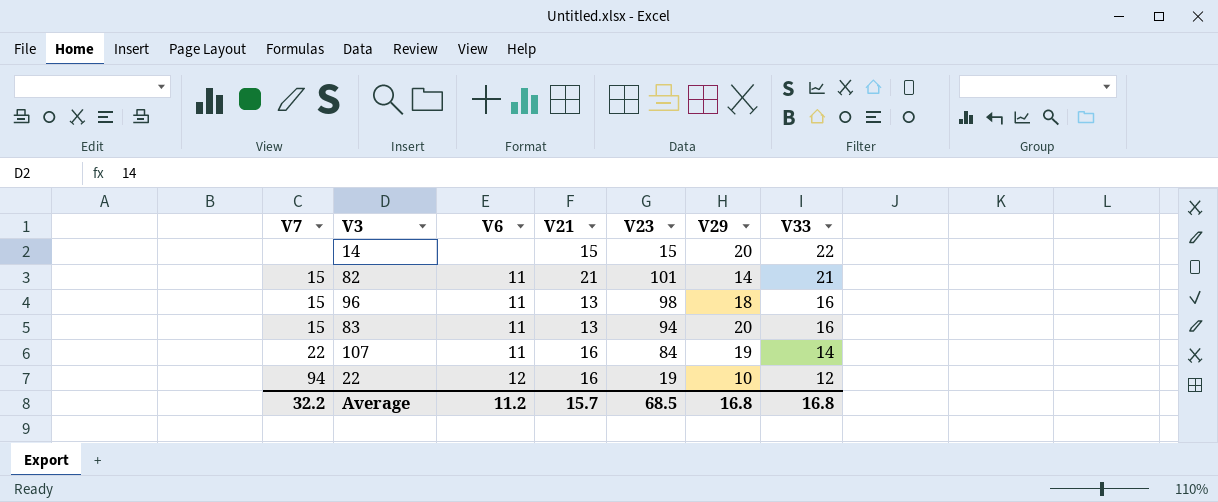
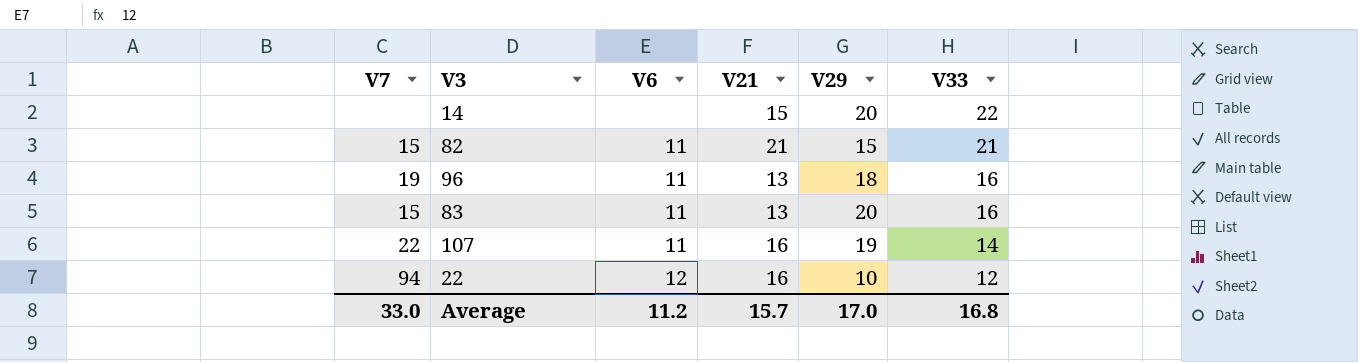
column V23 | position: 5 -> none
82 | V29: 14 -> 15
96 | V7: 15 -> 19
Average | V7: 32.2 -> 33.0
Average | V29: 16.8 -> 17.0

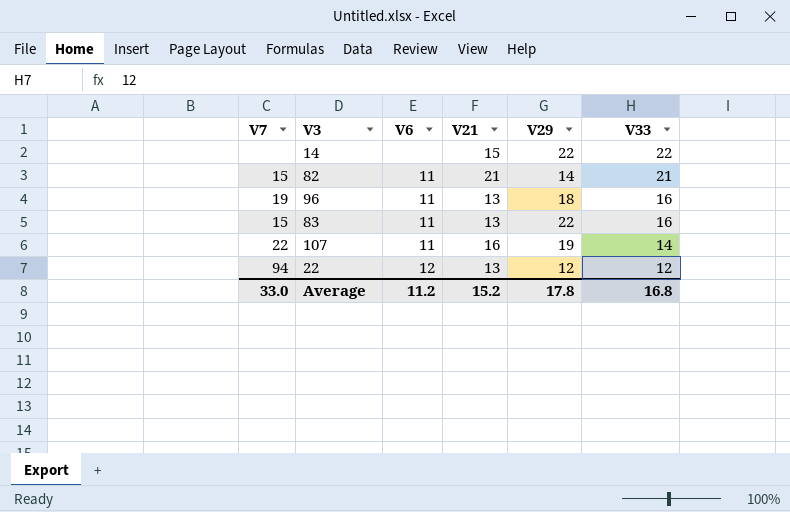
14 | V29: 20 -> 22
82 | V29: 15 -> 14
83 | V29: 20 -> 22
22 | V21: 16 -> 13
22 | V29: 10 -> 12
Average | V21: 15.7 -> 15.2
Average | V29: 17.0 -> 17.8

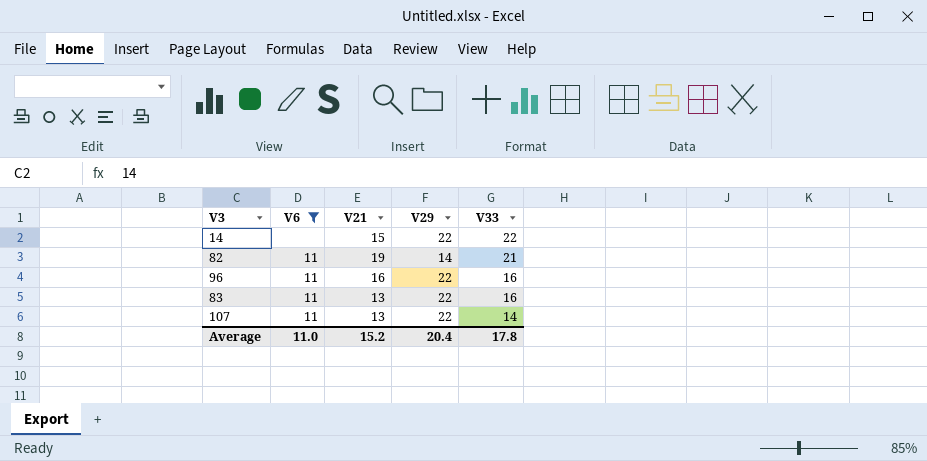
filter: none -> V6 != 12
column V7 | position: 1 -> none
82 | V21: 21 -> 19
96 | V21: 13 -> 16
96 | V29: 18 -> 22
107 | V21: 16 -> 13
107 | V29: 19 -> 22
Average | V6: 11.2 -> 11.0
Average | V29: 17.8 -> 20.4
Average | V33: 16.8 -> 17.8

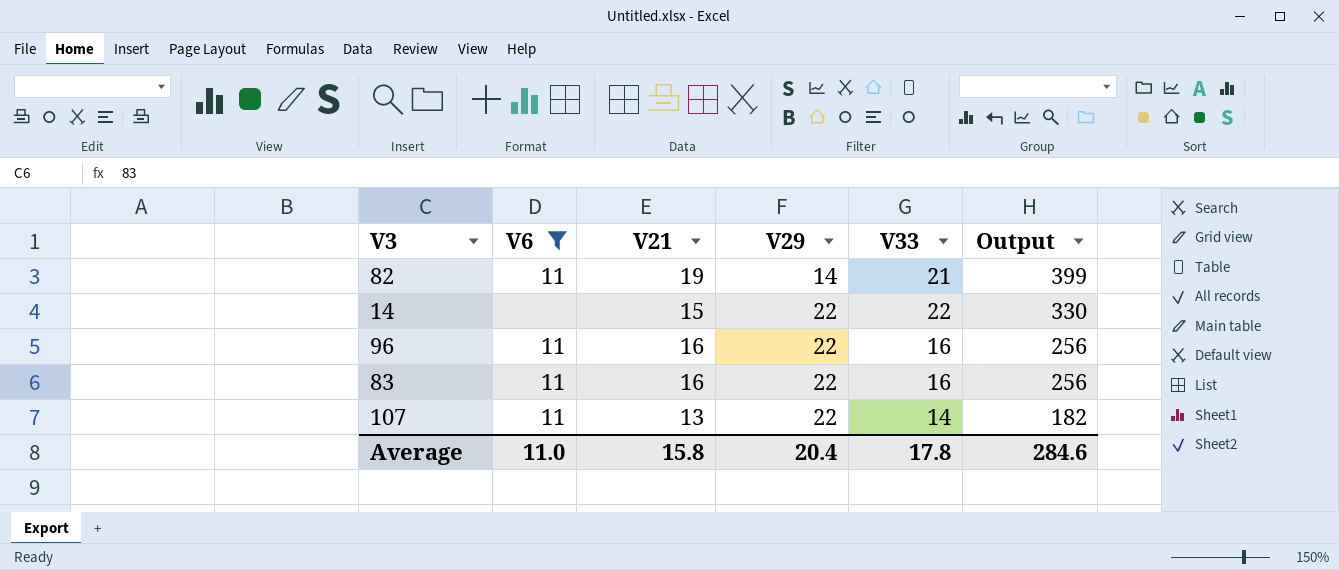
row order: V33 descending -> V29 ascending
column Output | formula: none -> [V21] * [V33]
83 | V21: 13 -> 16
Average | V21: 15.2 -> 15.8

